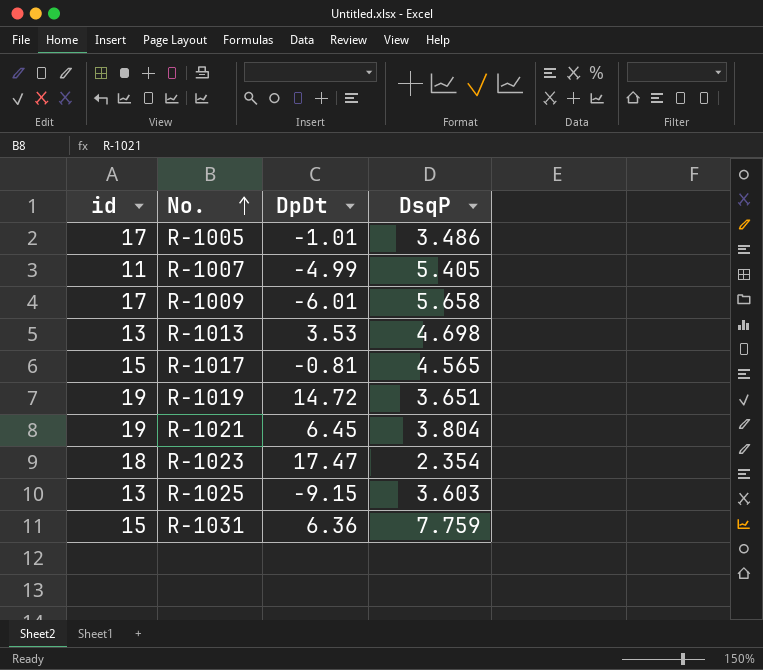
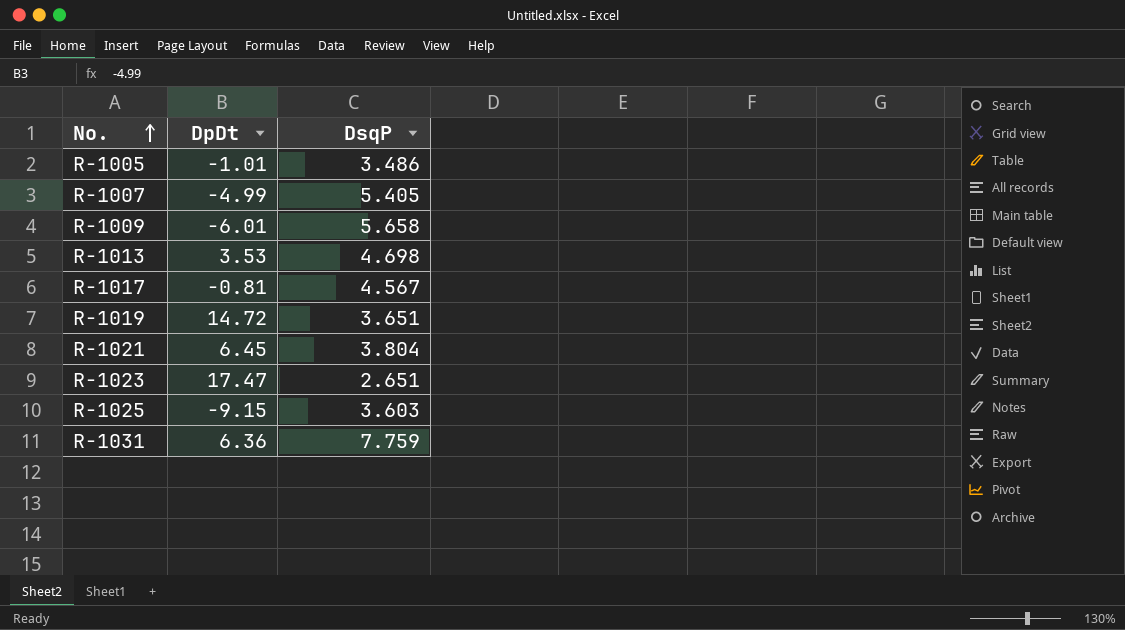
column id | position: 1 -> none
R-1017 | DsqP: 4.565 -> 4.567
R-1023 | DsqP: 2.354 -> 2.651

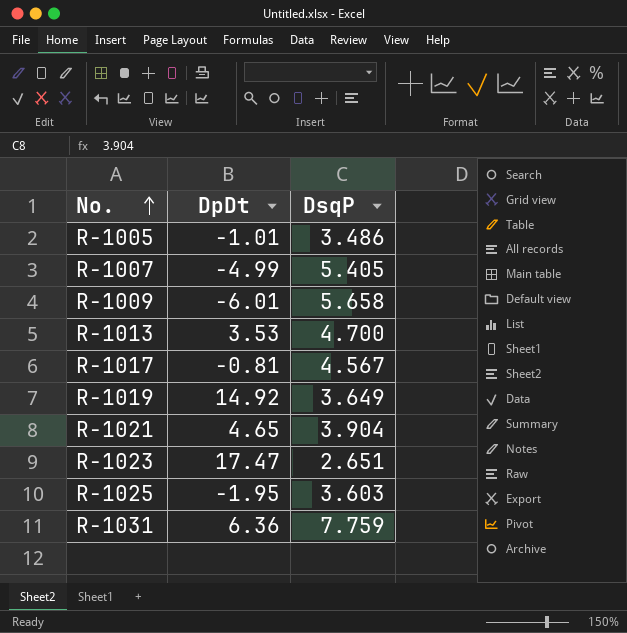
R-1013 | DsqP: 4.698 -> 4.700
R-1019 | DpDt: 14.72 -> 14.92
R-1019 | DsqP: 3.651 -> 3.649
R-1021 | DpDt: 6.45 -> 4.65
R-1021 | DsqP: 3.804 -> 3.904
R-1025 | DpDt: -9.15 -> -1.95

